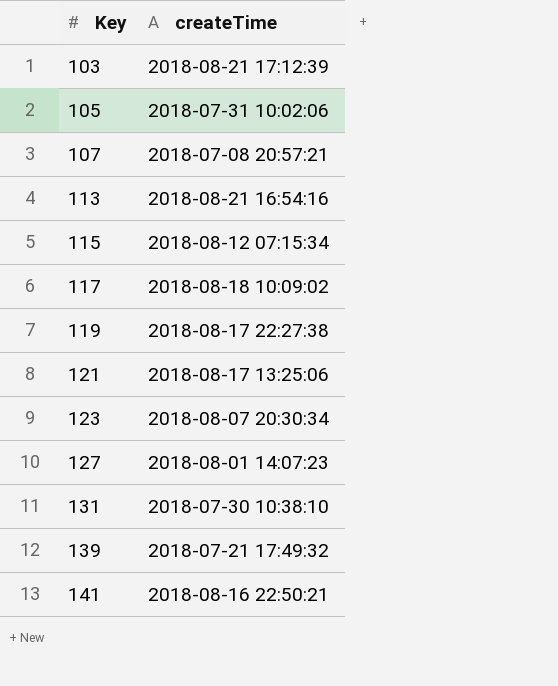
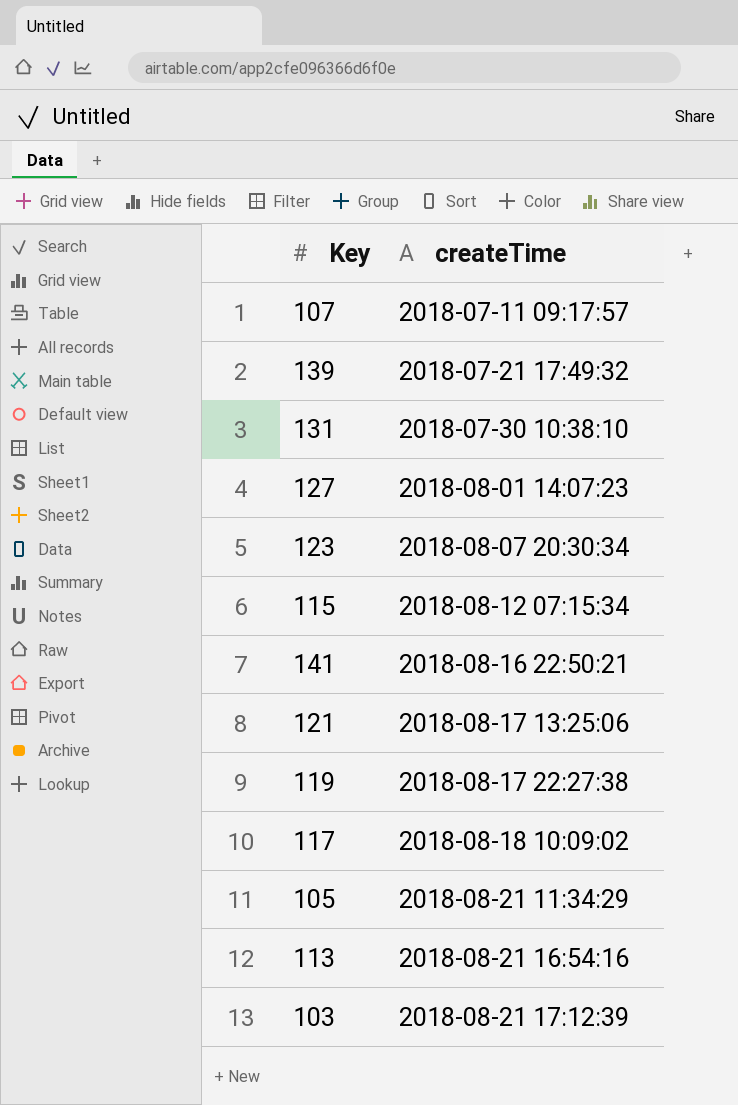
row order: Key ascending -> createTime ascending
107 | createTime: 2018-07-08 20:57:21 -> 2018-07-11 09:17:57
105 | createTime: 2018-07-31 10:02:06 -> 2018-08-21 11:34:29

